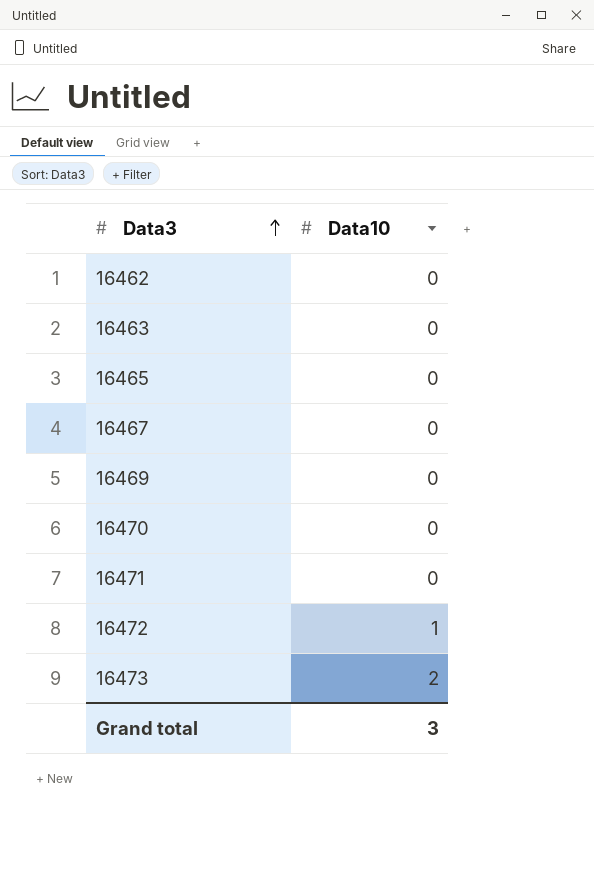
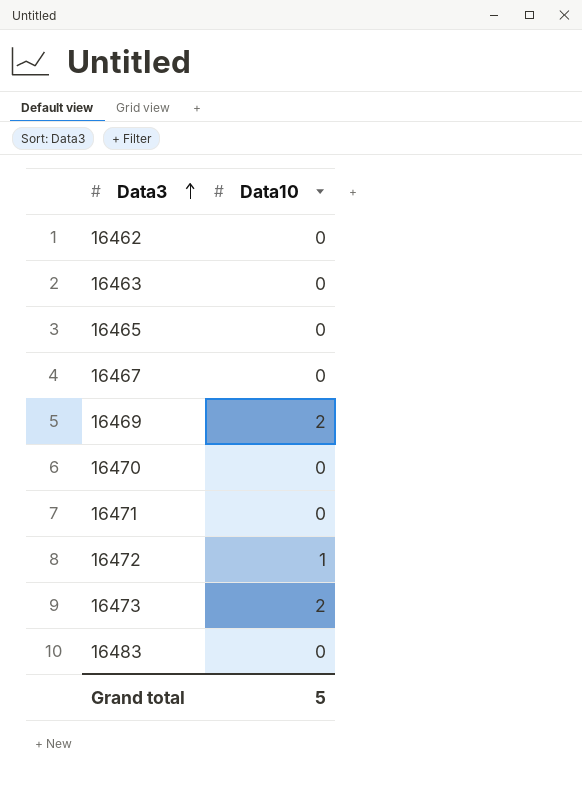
16469 | Data10: 0 -> 2
row 16483: none -> 0
Grand total | Data10: 3 -> 5

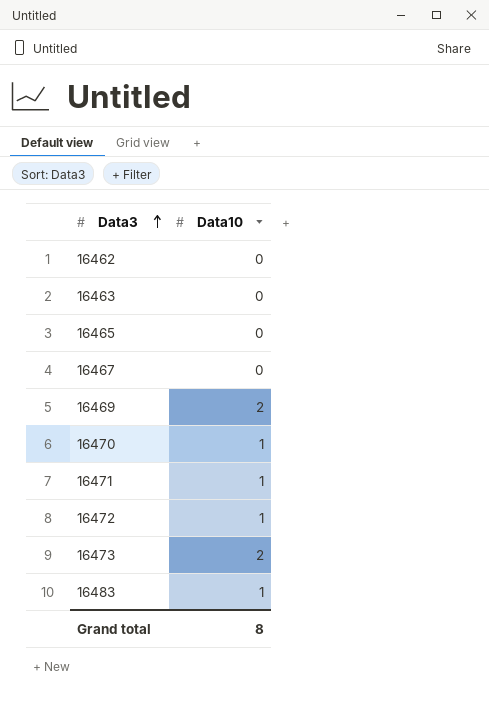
16470 | Data10: 0 -> 1
16471 | Data10: 0 -> 1
16483 | Data10: 0 -> 1
Grand total | Data10: 5 -> 8

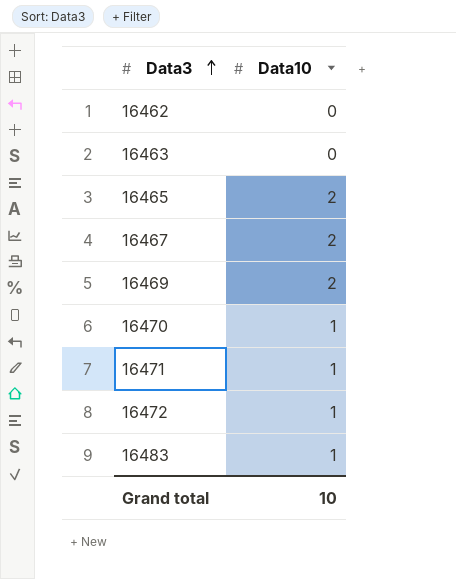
row 16473: 2 -> none
16465 | Data10: 0 -> 2
16467 | Data10: 0 -> 2
Grand total | Data10: 8 -> 10

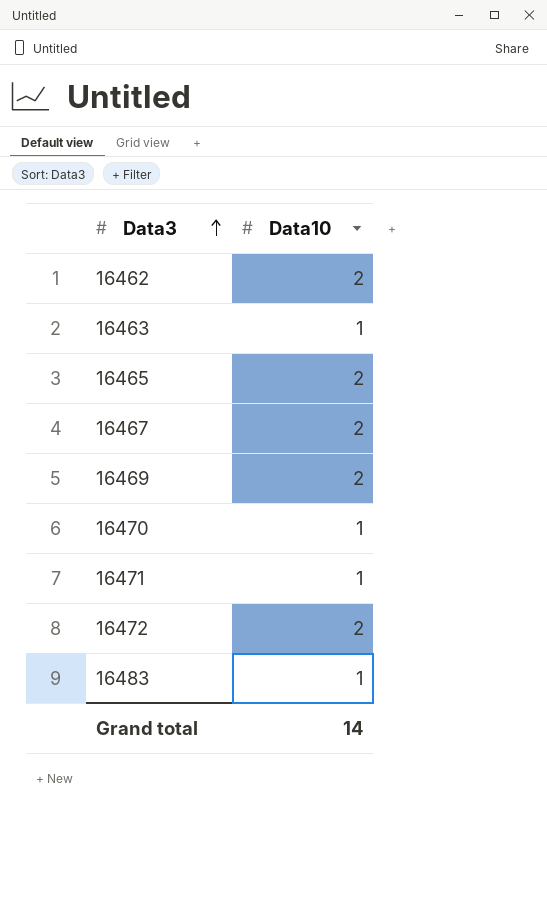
16462 | Data10: 0 -> 2
16463 | Data10: 0 -> 1
16472 | Data10: 1 -> 2
Grand total | Data10: 10 -> 14

